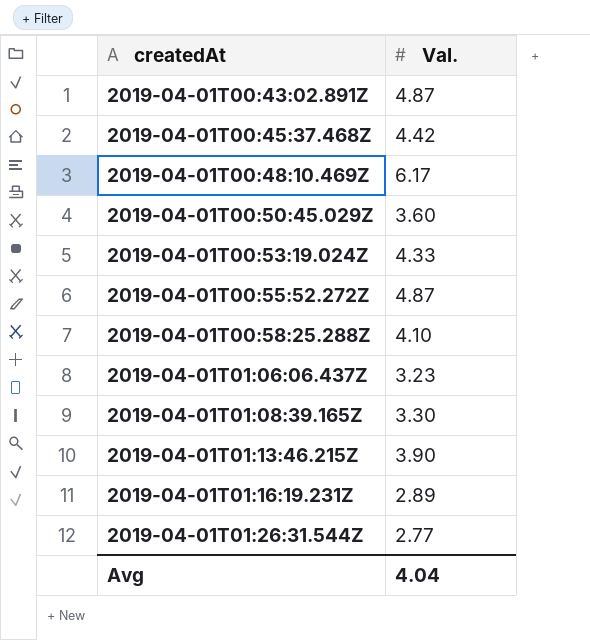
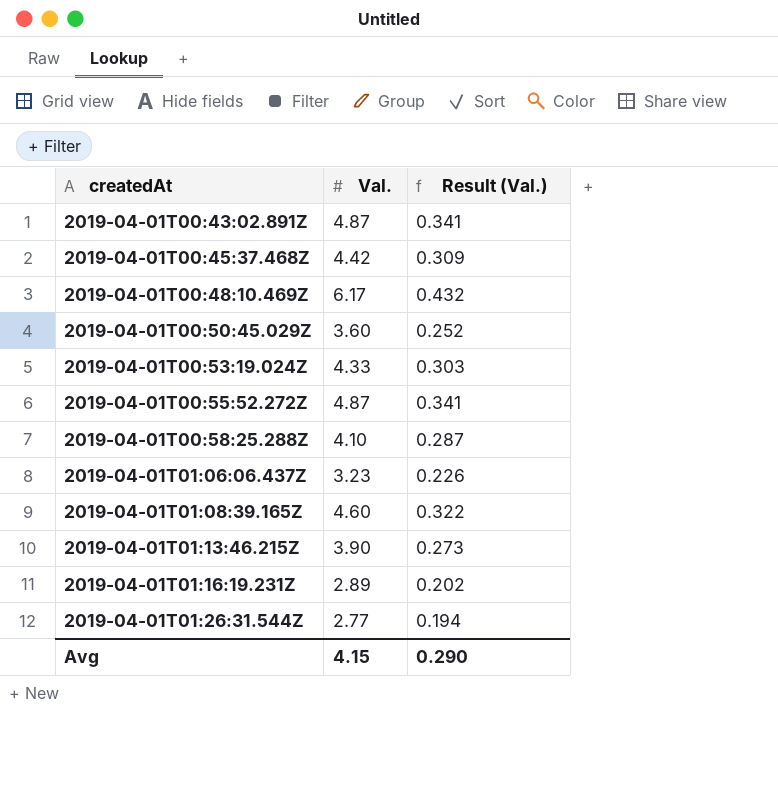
column Result (Val.) | formula: none -> [Val.] * 0.07
2019-04-01T01:08:39.165Z | Val.: 3.30 -> 4.60
Avg | Val.: 4.04 -> 4.15

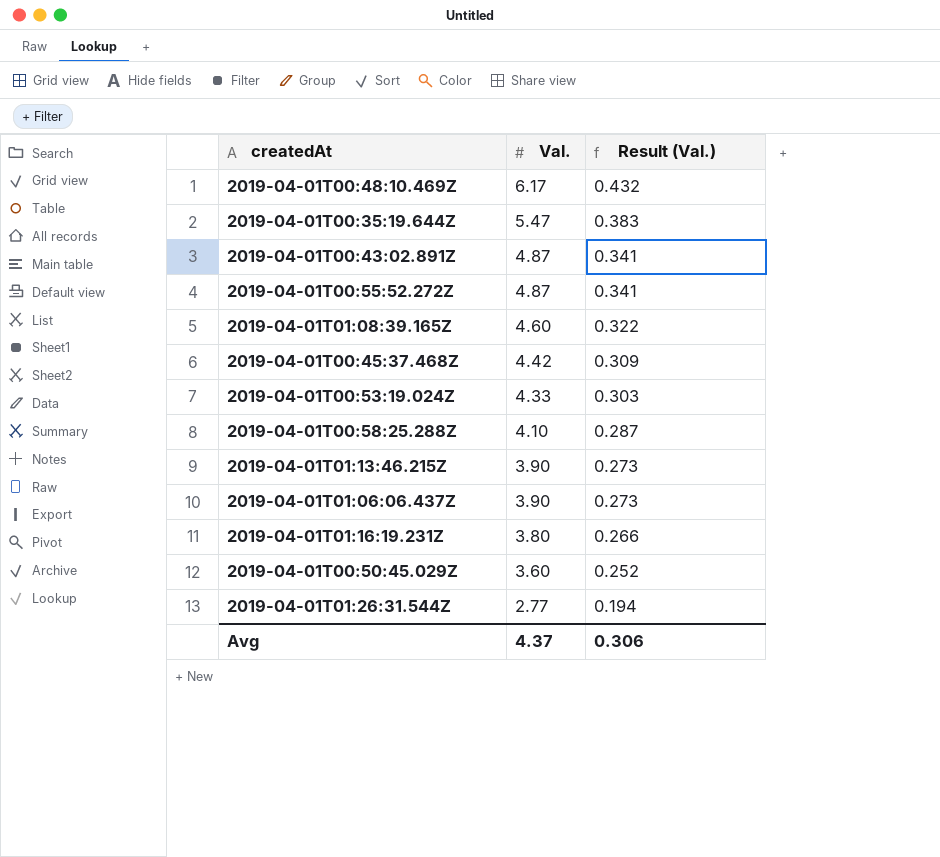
row order: createdAt ascending -> Val. descending
row 2019-04-01T00:35:19.644Z: none -> 5.47 | 0.383
2019-04-01T01:06:06.437Z | Val.: 3.23 -> 3.90
2019-04-01T01:06:06.437Z | Result (Val.): 0.226 -> 0.273
2019-04-01T01:16:19.231Z | Val.: 2.89 -> 3.80
2019-04-01T01:16:19.231Z | Result (Val.): 0.202 -> 0.266
Avg | Val.: 4.15 -> 4.37
Avg | Result (Val.): 0.290 -> 0.306

